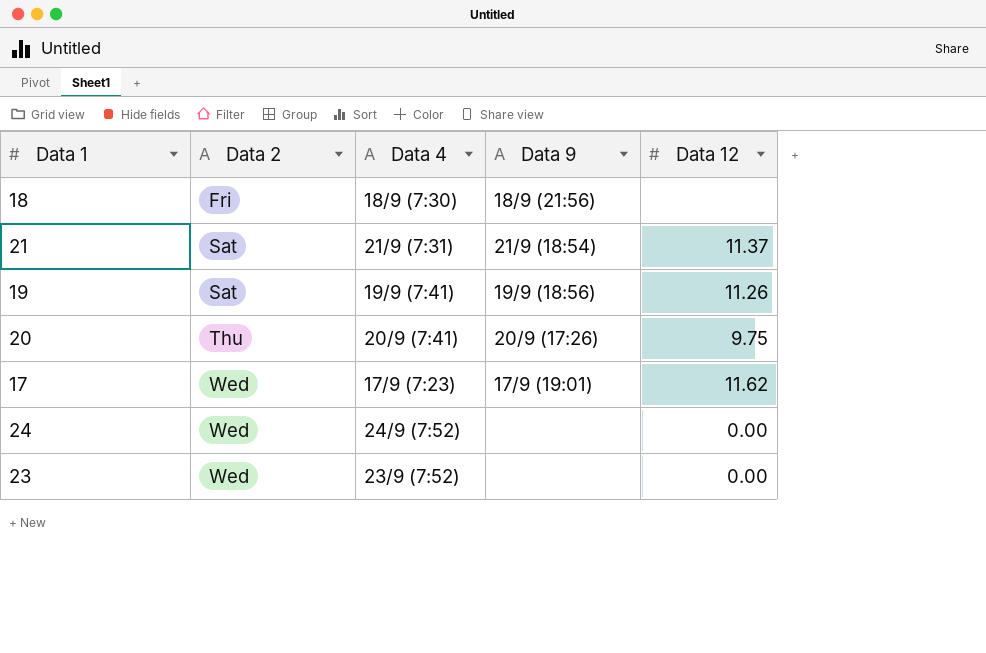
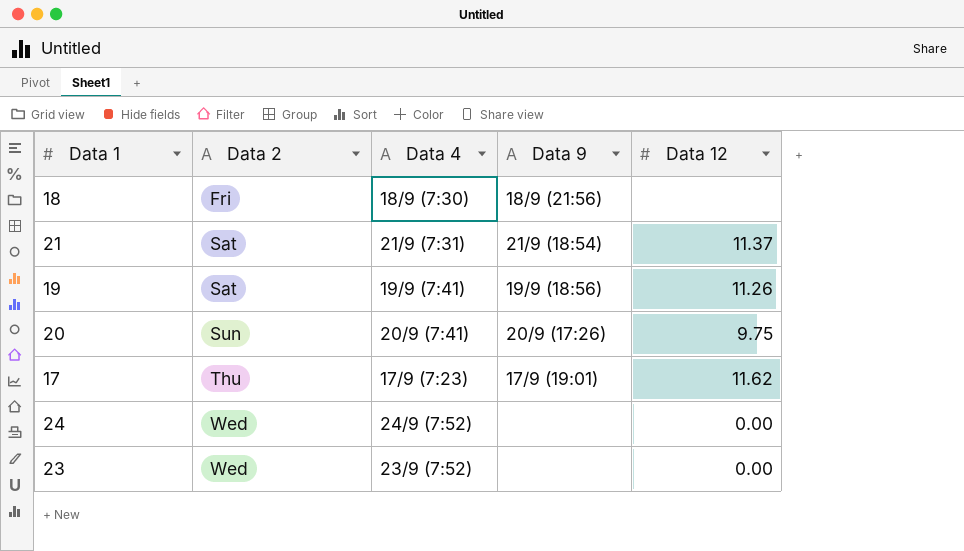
20 | Data 2: Thu -> Sun
17 | Data 2: Wed -> Thu

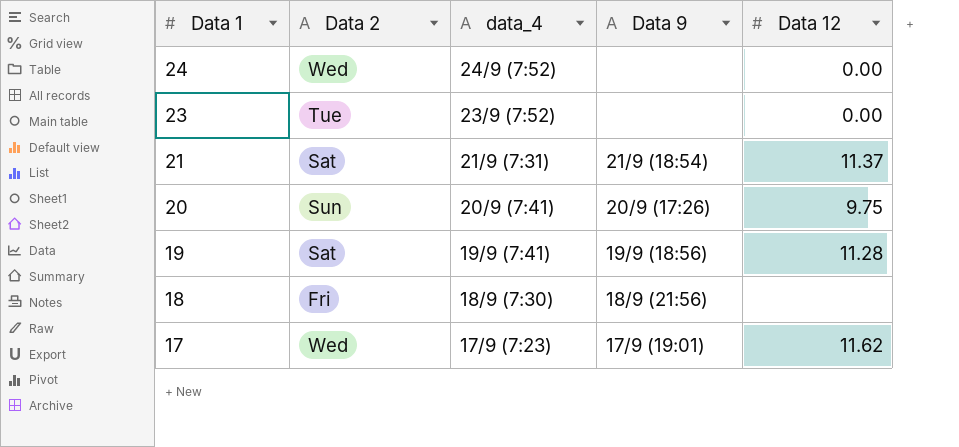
row order: Data 2 ascending -> Data 1 descending
column name: Data 4 -> data_4
23 | Data 2: Wed -> Tue
19 | Data 12: 11.26 -> 11.28
17 | Data 2: Thu -> Wed

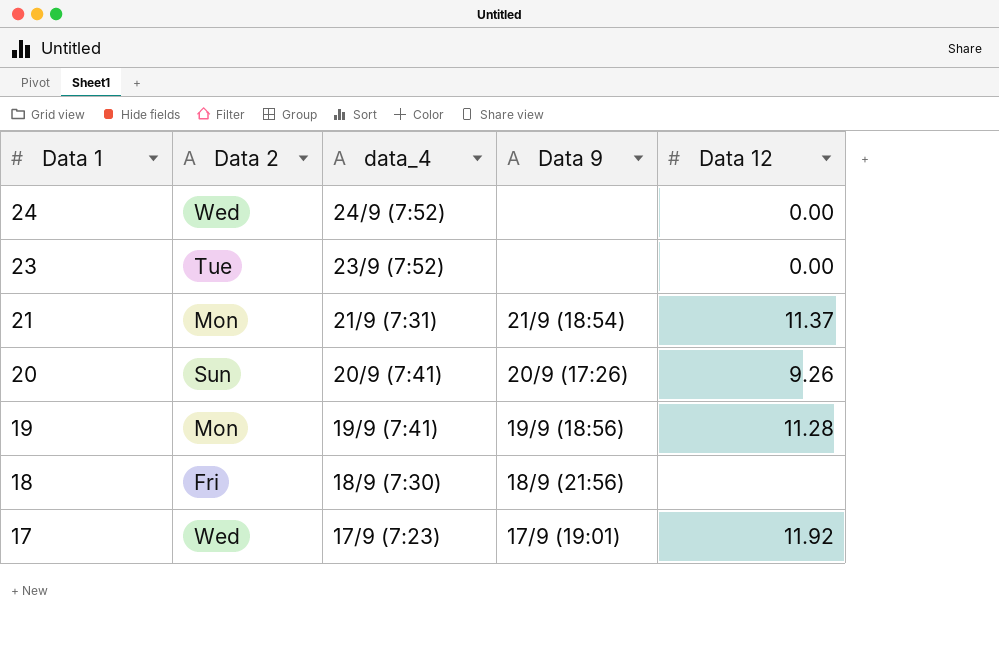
21 | Data 2: Sat -> Mon
20 | Data 12: 9.75 -> 9.26
19 | Data 2: Sat -> Mon
17 | Data 12: 11.62 -> 11.92

